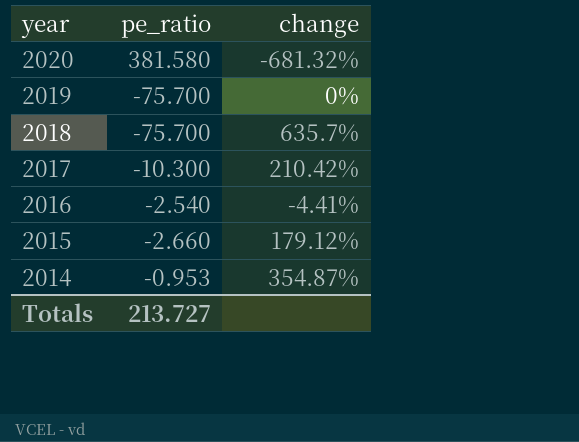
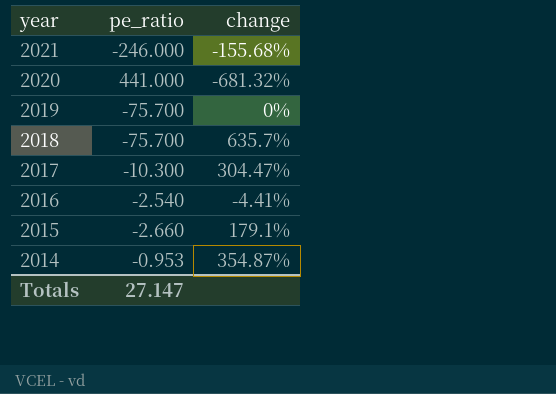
row 2021: none -> -246.000 | -155.68%
2020 | pe_ratio: 381.580 -> 441.000
2017 | change: 210.42% -> 304.47%
2015 | change: 179.12% -> 179.1%
Totals | pe_ratio: 213.727 -> 27.147

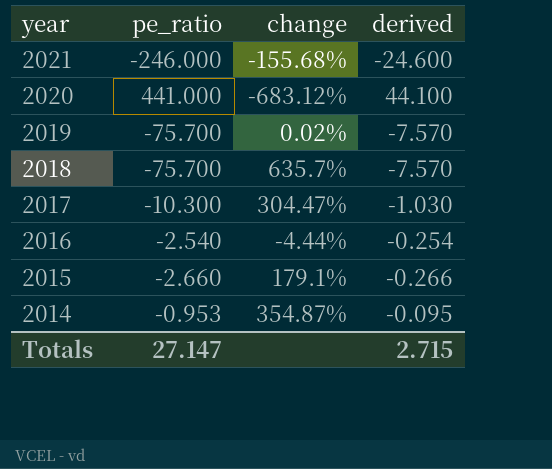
column derived | formula: none -> [pe_ratio] * 0.1
2020 | change: -681.32% -> -683.12%
2019 | change: 0% -> 0.02%
2016 | change: -4.41% -> -4.44%

